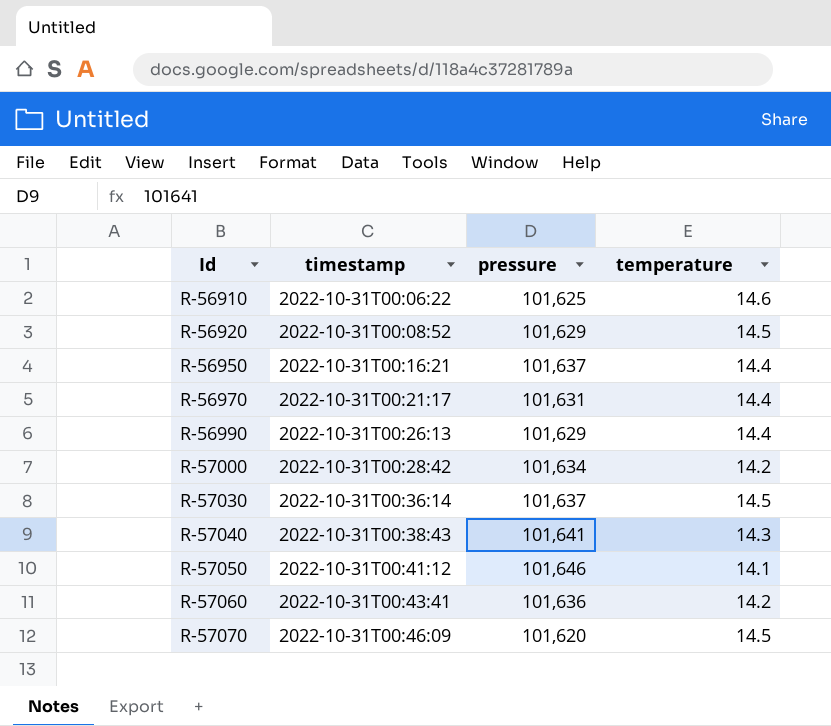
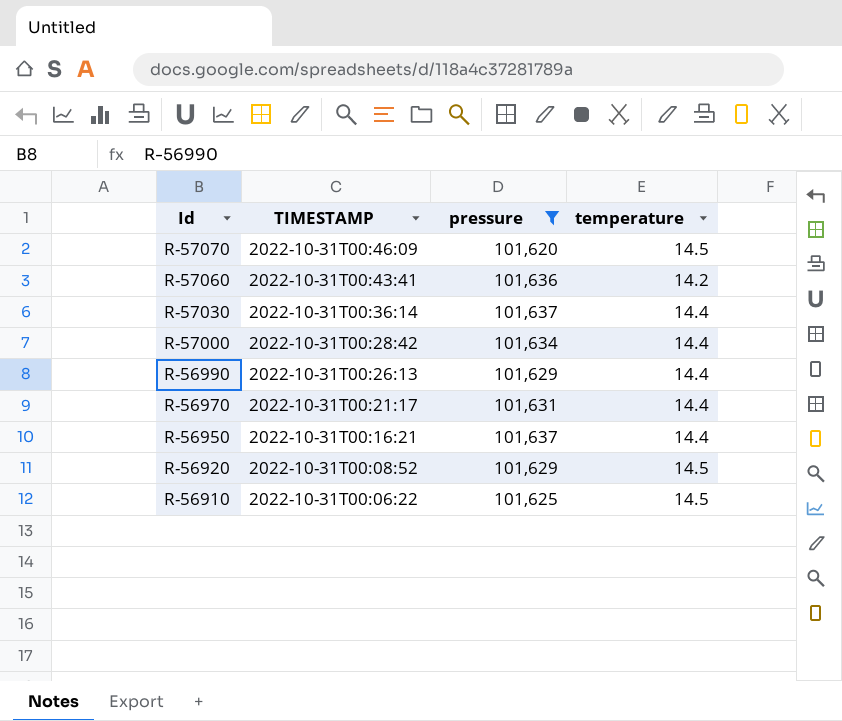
filter: none -> pressure <= 101,637
row order: Id ascending -> Id descending
column name: timestamp -> TIMESTAMP
R-57030 | temperature: 14.5 -> 14.4
R-57000 | temperature: 14.2 -> 14.4
R-56910 | temperature: 14.6 -> 14.5

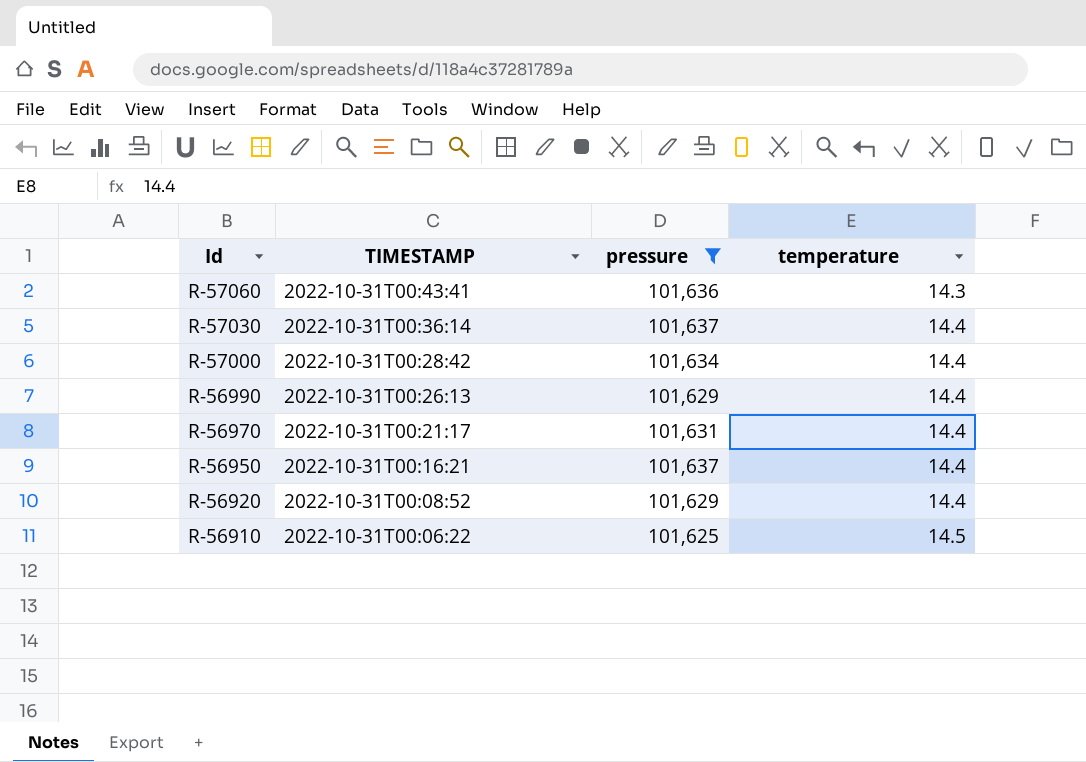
row R-57070: 2022-10-31T00:46:09 | 101,620 | 14.5 -> none
R-57060 | temperature: 14.2 -> 14.3
R-56920 | temperature: 14.5 -> 14.4

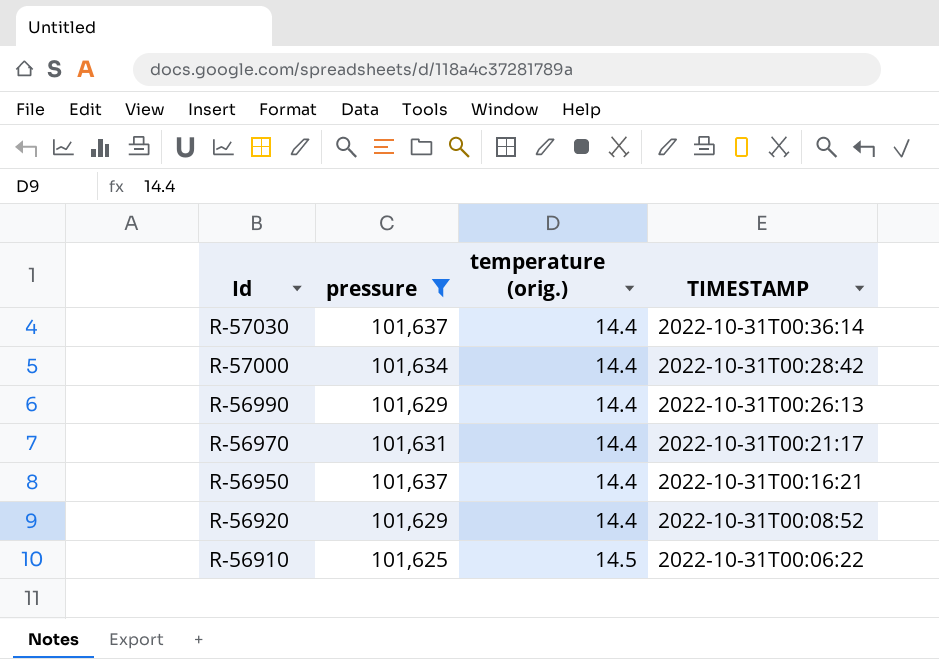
column name: temperature -> temperature (orig.)
column TIMESTAMP | position: 2 -> 4
row R-57060: 2022-10-31T00:43:41 | 101,636 | 14.3 -> none

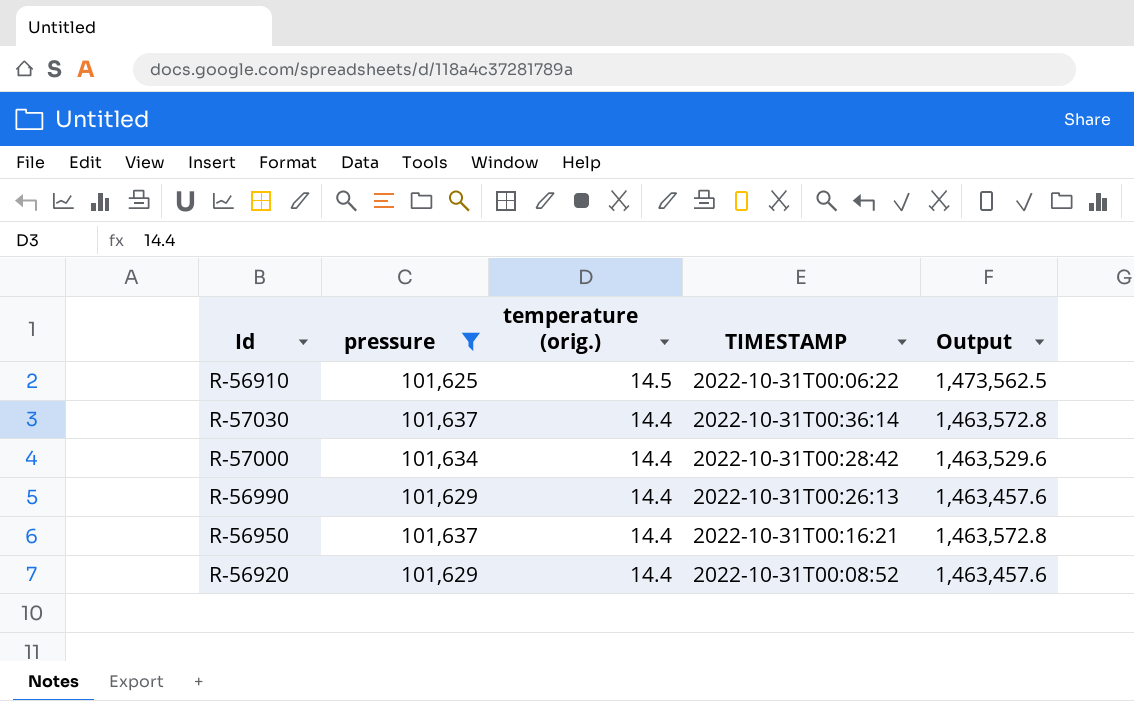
row order: Id descending -> temperature (orig.) descending
column Output | formula: none -> [pressure] * [temperature (orig.)]
row R-56970: 101,631 | 14.4 | 2022-10-31T00:21:17 -> none

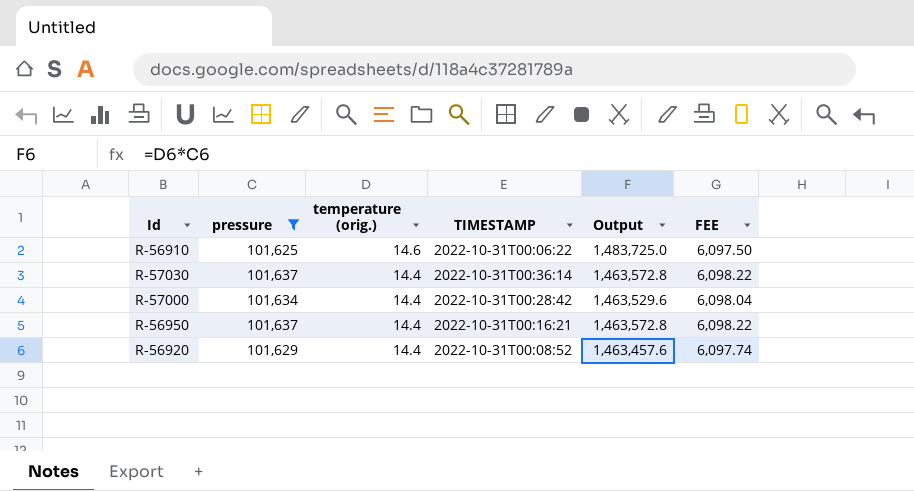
column FEE | formula: none -> [pressure] * 0.06
row R-56990: 101,629 | 14.4 | 2022-10-31T00:26:13 | 1,463,457.6 -> none
R-56910 | temperature (orig.): 14.5 -> 14.6
R-56910 | Output: 1,473,562.5 -> 1,483,725.0

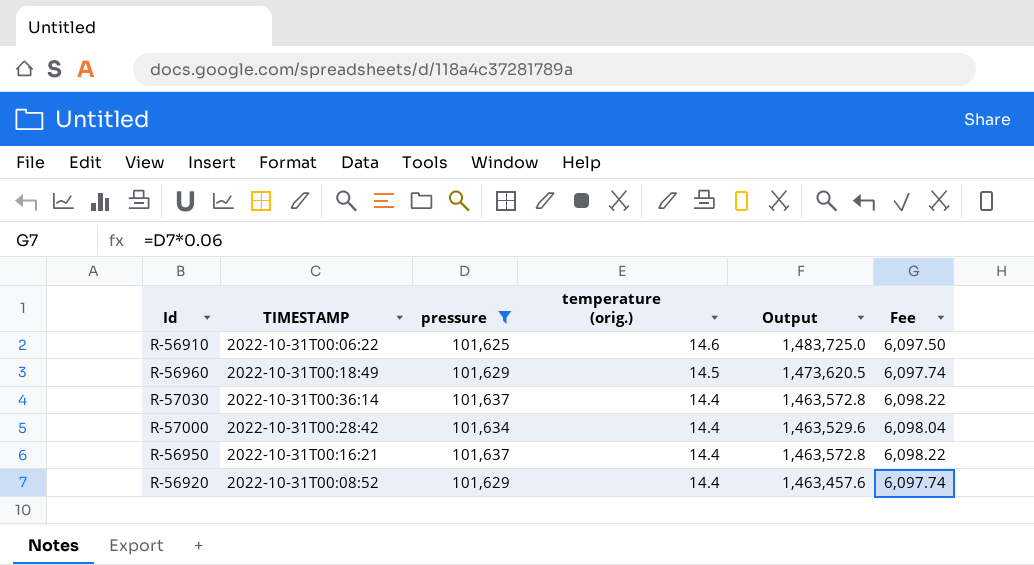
column TIMESTAMP | position: 4 -> 2
column name: FEE -> Fee
row R-56960: none -> 2022-10-31T00:18:49 | 101,629 | 14.5 | 1,473,620.5 | 6,097.74

